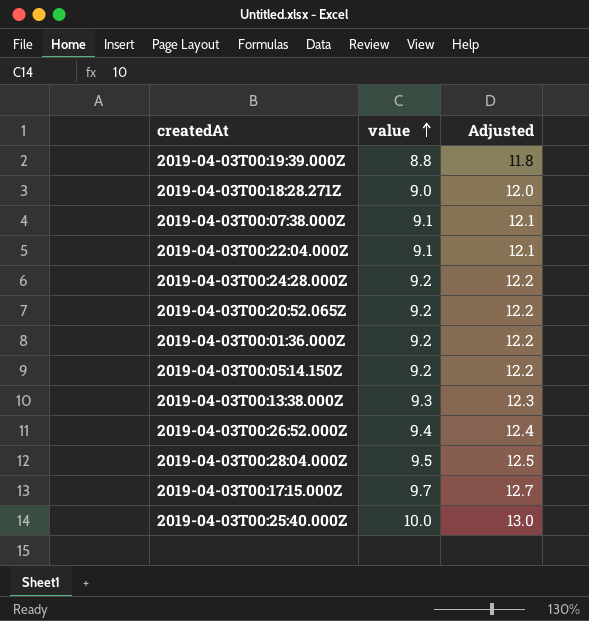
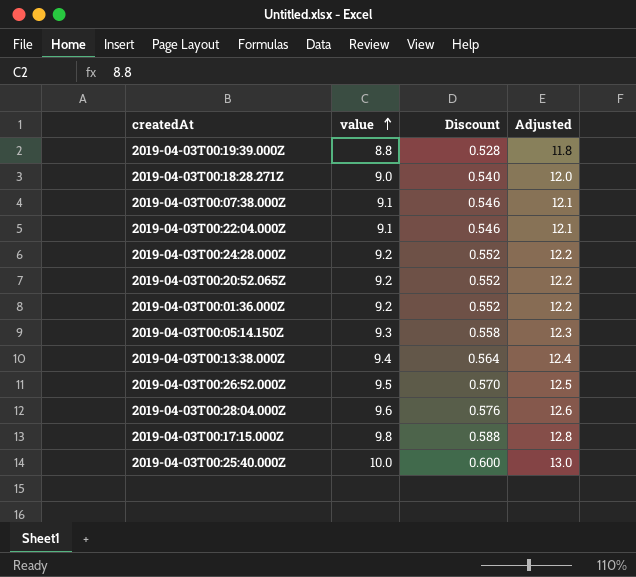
column Discount | formula: none -> [value] * 0.06
2019-04-03T00:05:14.150Z | value: 9.2 -> 9.3
2019-04-03T00:05:14.150Z | Adjusted: 12.2 -> 12.3
2019-04-03T00:13:38.000Z | value: 9.3 -> 9.4
2019-04-03T00:13:38.000Z | Adjusted: 12.3 -> 12.4
2019-04-03T00:26:52.000Z | value: 9.4 -> 9.5
2019-04-03T00:26:52.000Z | Adjusted: 12.4 -> 12.5
2019-04-03T00:28:04.000Z | value: 9.5 -> 9.6
2019-04-03T00:28:04.000Z | Adjusted: 12.5 -> 12.6
2019-04-03T00:17:15.000Z | value: 9.7 -> 9.8
2019-04-03T00:17:15.000Z | Adjusted: 12.7 -> 12.8

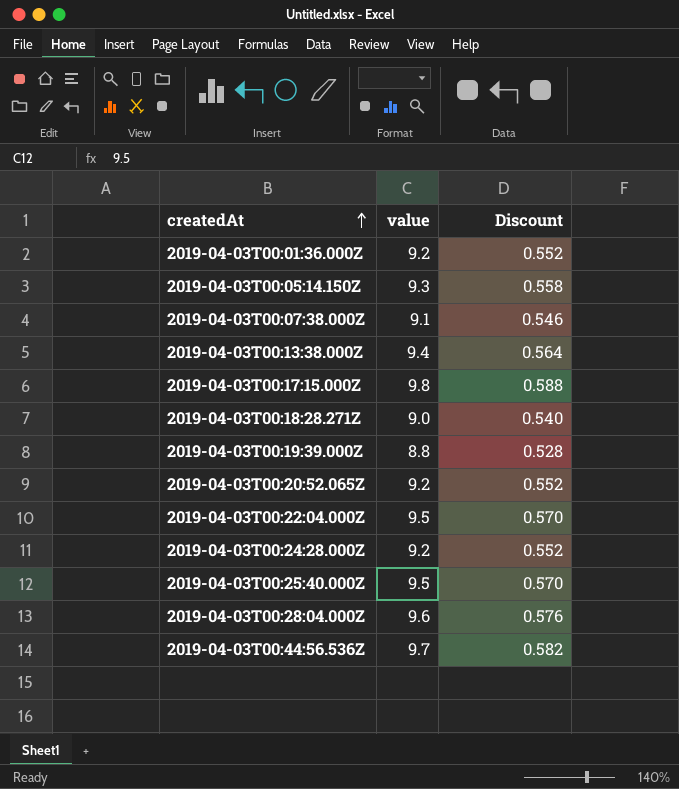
row order: value ascending -> createdAt ascending
column Adjusted | formula: [value] + 3 -> none
row 2019-04-03T00:26:52.000Z: 9.5 | 0.570 | 12.5 -> none
2019-04-03T00:22:04.000Z | value: 9.1 -> 9.5
2019-04-03T00:22:04.000Z | Discount: 0.546 -> 0.570
2019-04-03T00:25:40.000Z | value: 10.0 -> 9.5
2019-04-03T00:25:40.000Z | Discount: 0.600 -> 0.570
row 2019-04-03T00:44:56.536Z: none -> 9.7 | 0.582

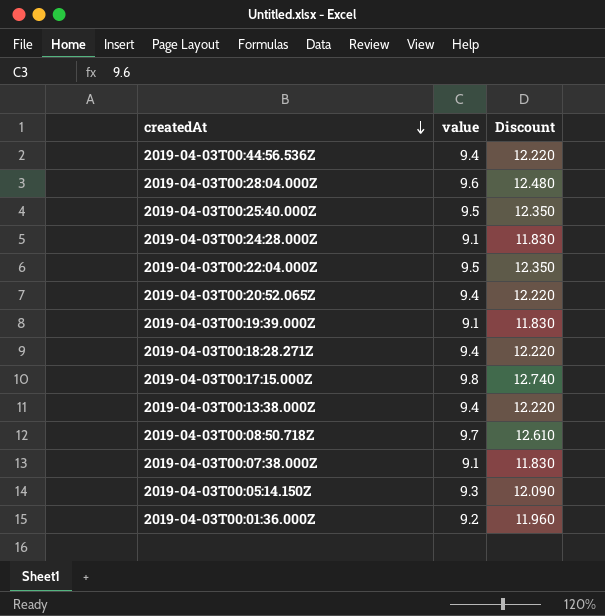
row order: createdAt ascending -> createdAt descending
column Discount | formula: [value] * 0.06 -> [value] * 1.3
2019-04-03T00:44:56.536Z | value: 9.7 -> 9.4
2019-04-03T00:24:28.000Z | value: 9.2 -> 9.1
2019-04-03T00:20:52.065Z | value: 9.2 -> 9.4
2019-04-03T00:19:39.000Z | value: 8.8 -> 9.1
2019-04-03T00:18:28.271Z | value: 9.0 -> 9.4
row 2019-04-03T00:08:50.718Z: none -> 9.7 | 12.610

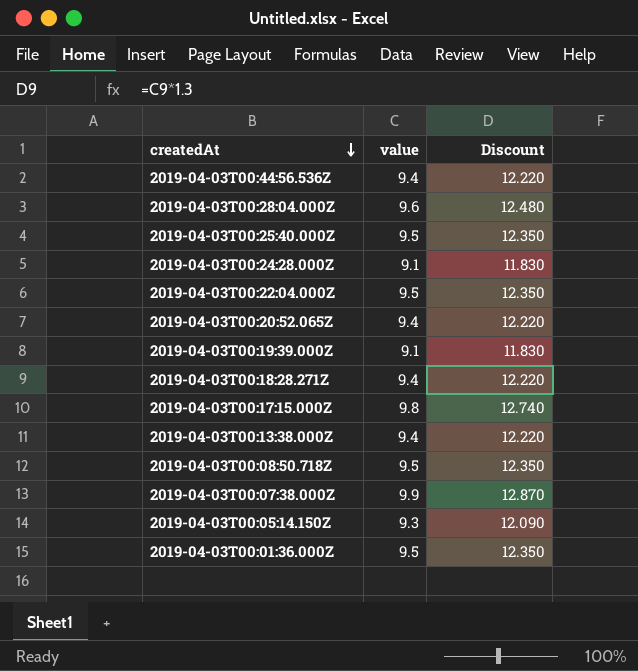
2019-04-03T00:08:50.718Z | value: 9.7 -> 9.5
2019-04-03T00:08:50.718Z | Discount: 12.610 -> 12.350
2019-04-03T00:07:38.000Z | value: 9.1 -> 9.9
2019-04-03T00:07:38.000Z | Discount: 11.830 -> 12.870
2019-04-03T00:01:36.000Z | value: 9.2 -> 9.5
2019-04-03T00:01:36.000Z | Discount: 11.960 -> 12.350

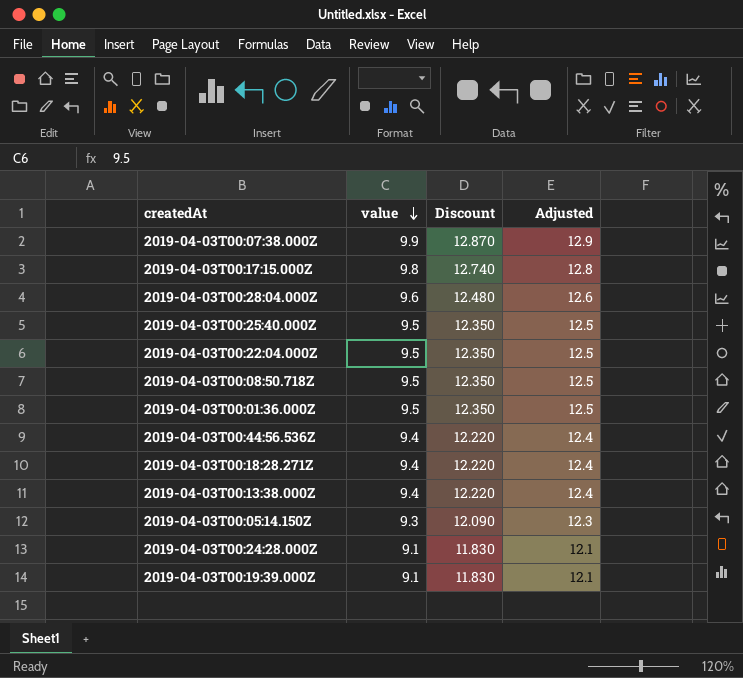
row order: createdAt descending -> value descending
column Adjusted | formula: none -> [value] + 3
row 2019-04-03T00:20:52.065Z: 9.4 | 12.220 -> none

